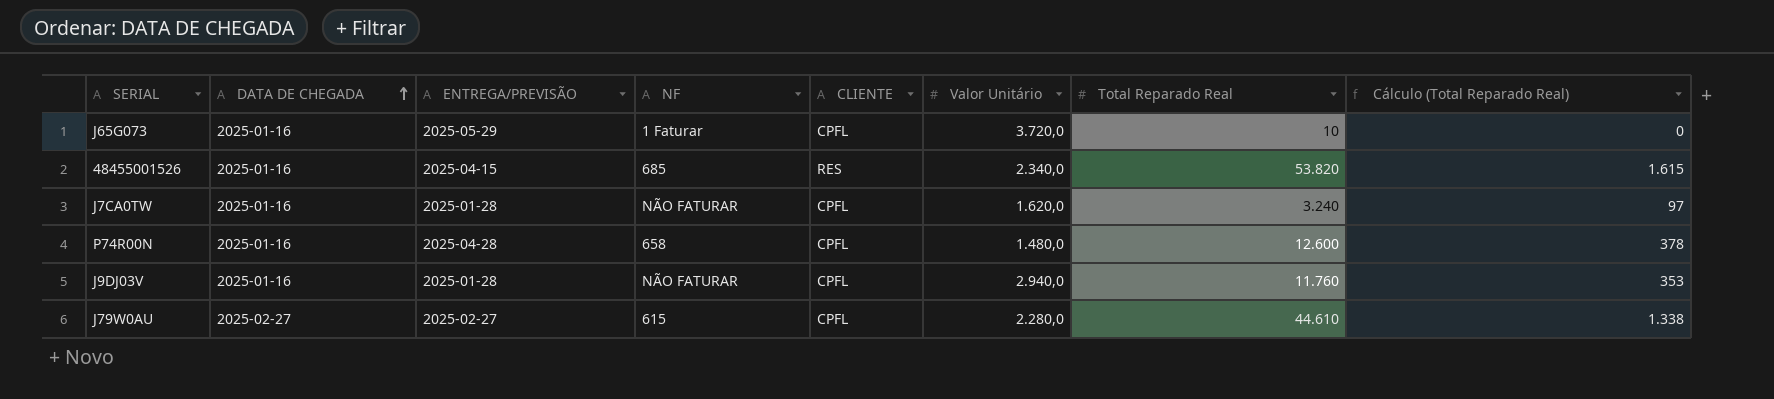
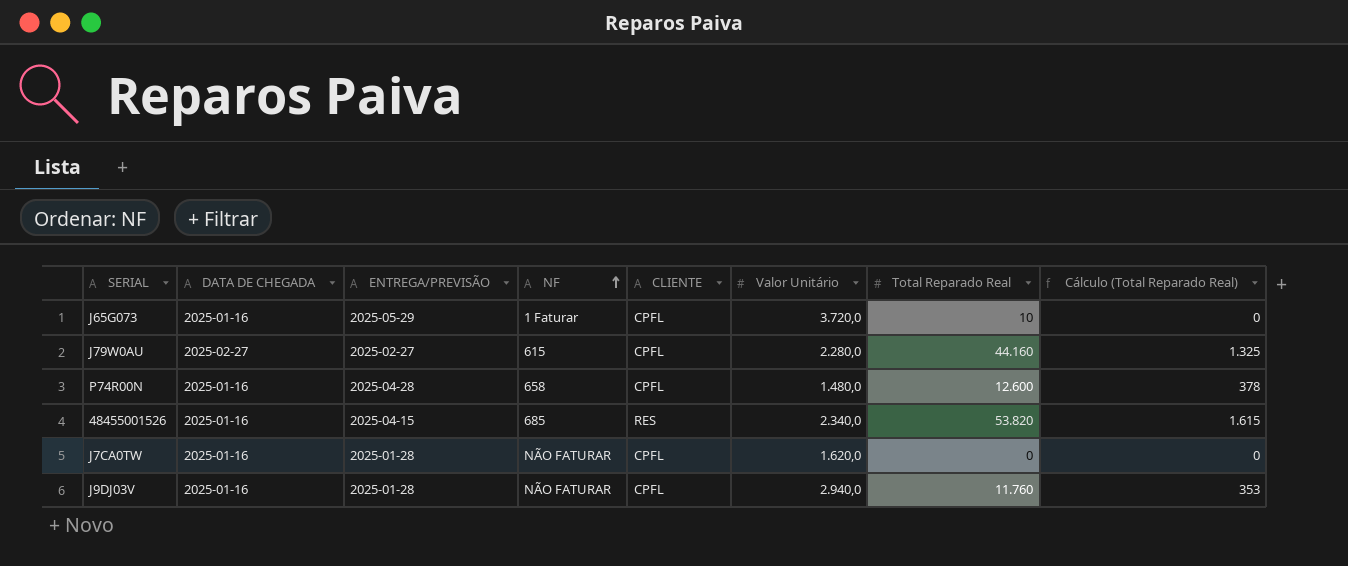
row order: DATA DE CHEGADA ascending -> NF ascending
J79W0AU | Total Reparado Real: 44.610 -> 44.160
J79W0AU | Cálculo (Total Reparado Real): 1.338 -> 1.325
J7CA0TW | Total Reparado Real: 3.240 -> 0
J7CA0TW | Cálculo (Total Reparado Real): 97 -> 0

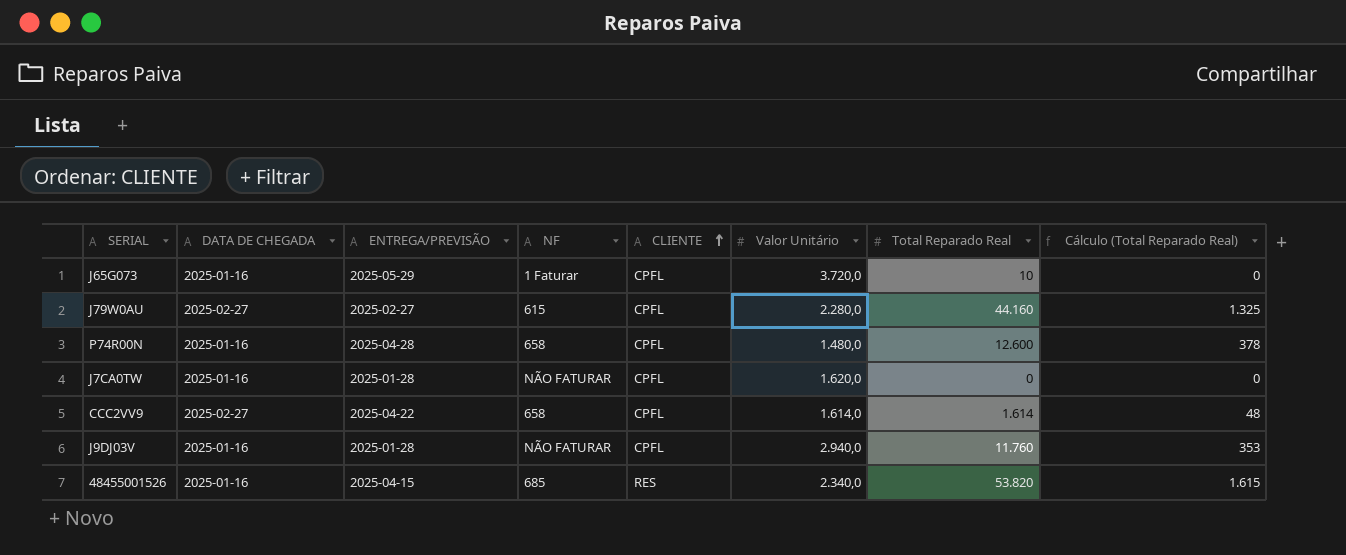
row order: NF ascending -> CLIENTE ascending
row CCC2VV9: none -> 2025-02-27 | 2025-04-22 | 658 | CPFL | 1.614,0 | 1.614 | 48

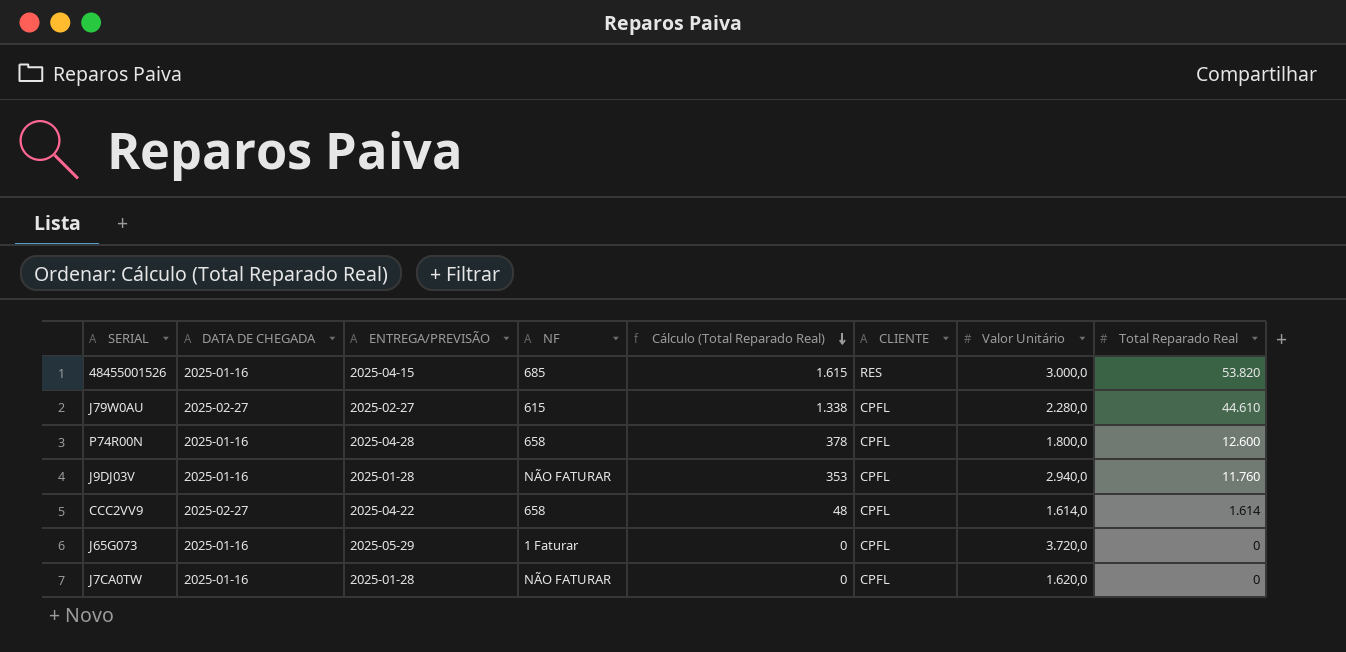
row order: CLIENTE ascending -> Cálculo (Total Reparado Real) descending
column Cálculo (Total Reparado Real) | position: 8 -> 5
48455001526 | Valor Unitário: 2.340,0 -> 3.000,0
J79W0AU | Cálculo (Total Reparado Real): 1.325 -> 1.338
J79W0AU | Total Reparado Real: 44.160 -> 44.610
P74R00N | Valor Unitário: 1.480,0 -> 1.800,0
J65G073 | Total Reparado Real: 10 -> 0

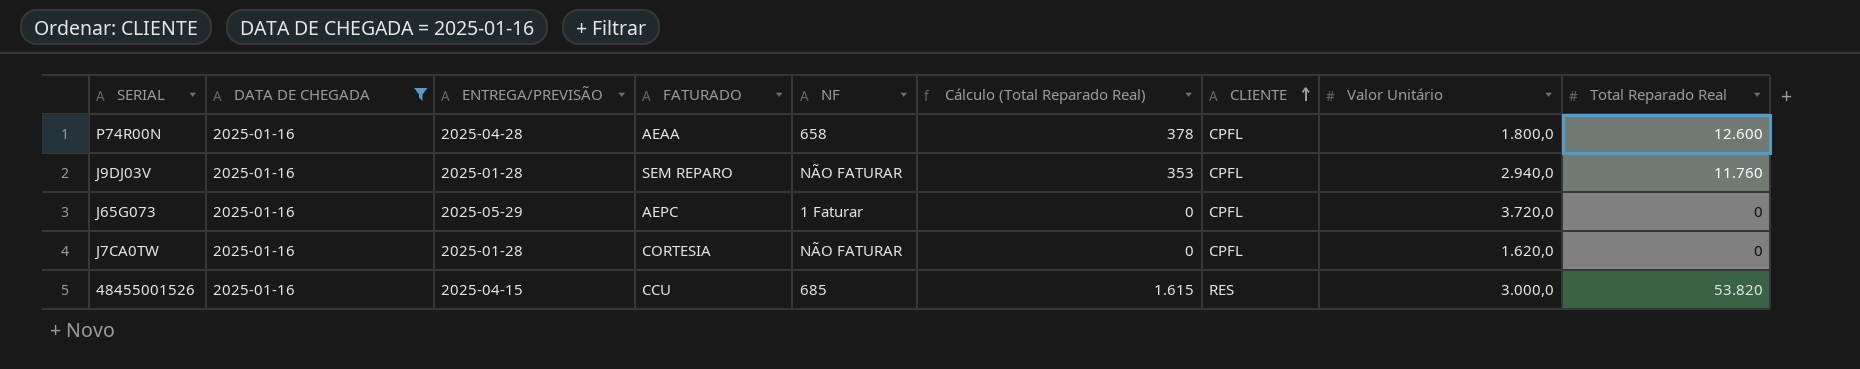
filter: none -> DATA DE CHEGADA = 2025-01-16
row order: Cálculo (Total Reparado Real) descending -> CLIENTE ascending
column FATURADO | position: none -> 4

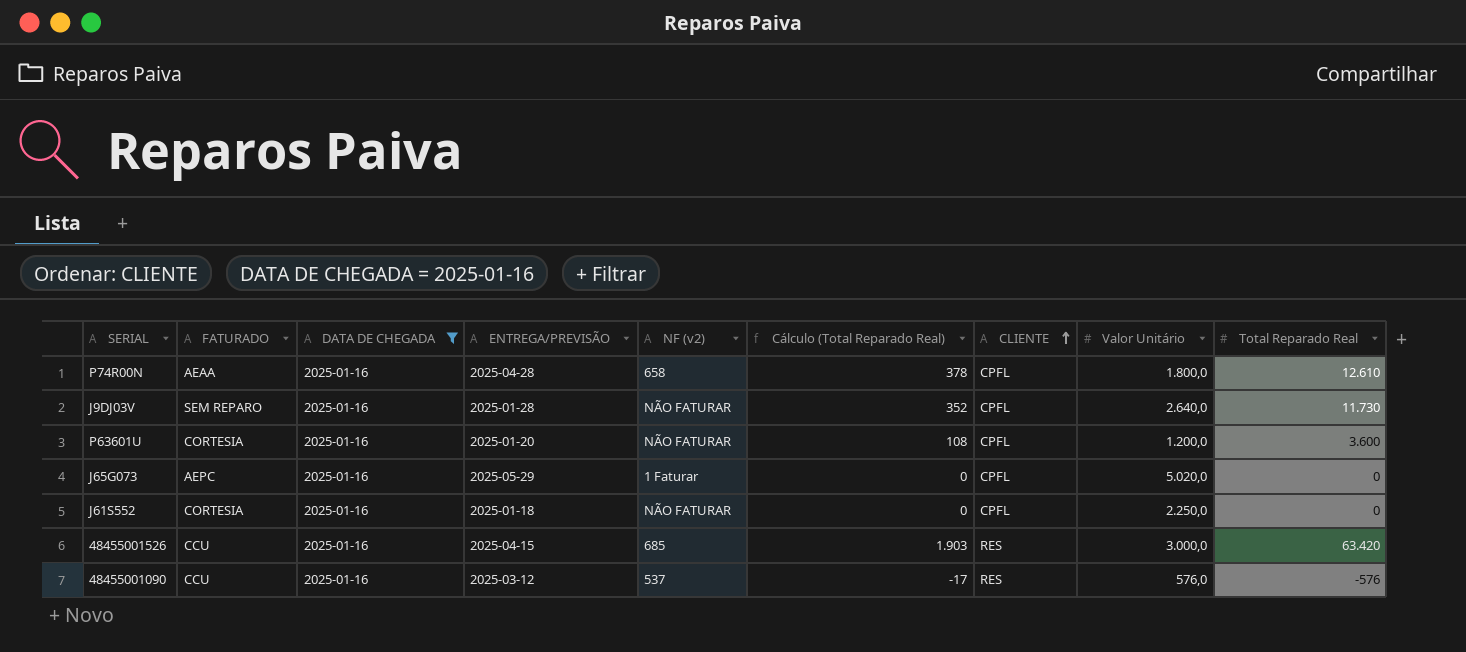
column FATURADO | position: 4 -> 2
column name: NF -> NF (v2)
row J7CA0TW: 2025-01-16 | 2025-01-28 | CORTESIA | NÃO FATURAR | 0 | CPFL | 1.620,0 | 0 -> none
P74R00N | Total Reparado Real: 12.600 -> 12.610
J9DJ03V | Cálculo (Total Reparado Real): 353 -> 352
J9DJ03V | Valor Unitário: 2.940,0 -> 2.640,0
J9DJ03V | Total Reparado Real: 11.760 -> 11.730
row P63601U: none -> CORTESIA | 2025-01-16 | 2025-01-20 | NÃO FATURAR | 108 | CPFL | 1.200,0 | 3.600
J65G073 | Valor Unitário: 3.720,0 -> 5.020,0
row J61S552: none -> CORTESIA | 2025-01-16 | 2025-01-18 | NÃO FATURAR | 0 | CPFL | 2.250,0 | 0
48455001526 | Cálculo (Total Reparado Real): 1.615 -> 1.903
48455001526 | Total Reparado Real: 53.820 -> 63.420
row 48455001090: none -> CCU | 2025-01-16 | 2025-03-12 | 537 | -17 | RES | 576,0 | -576

